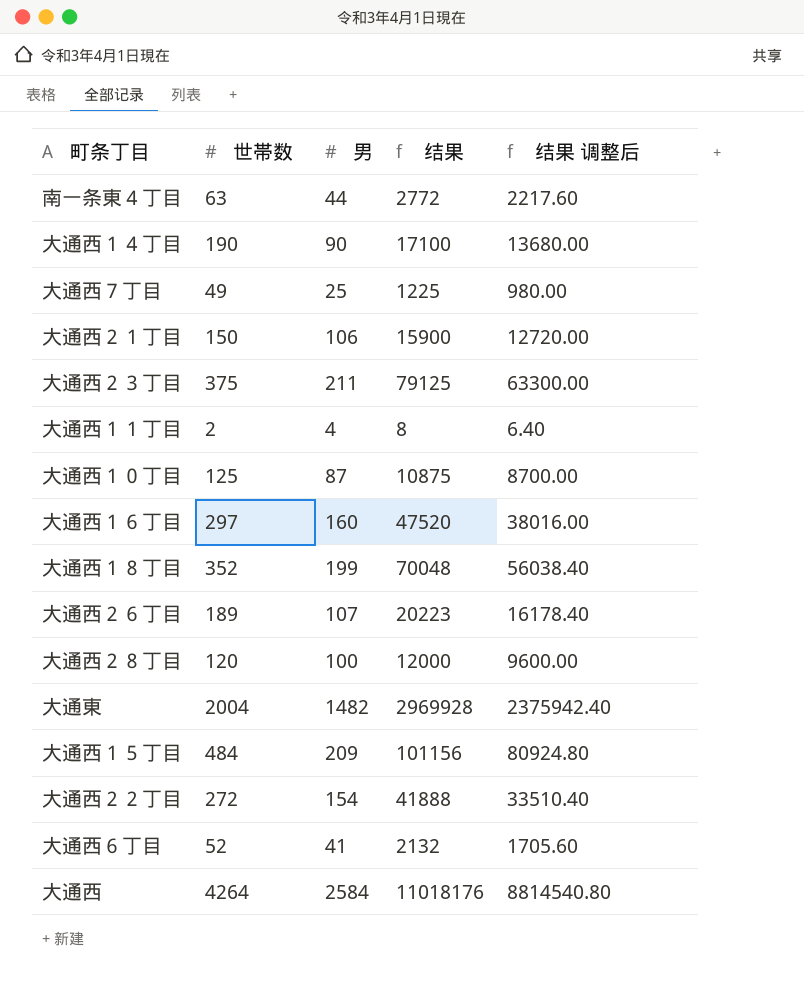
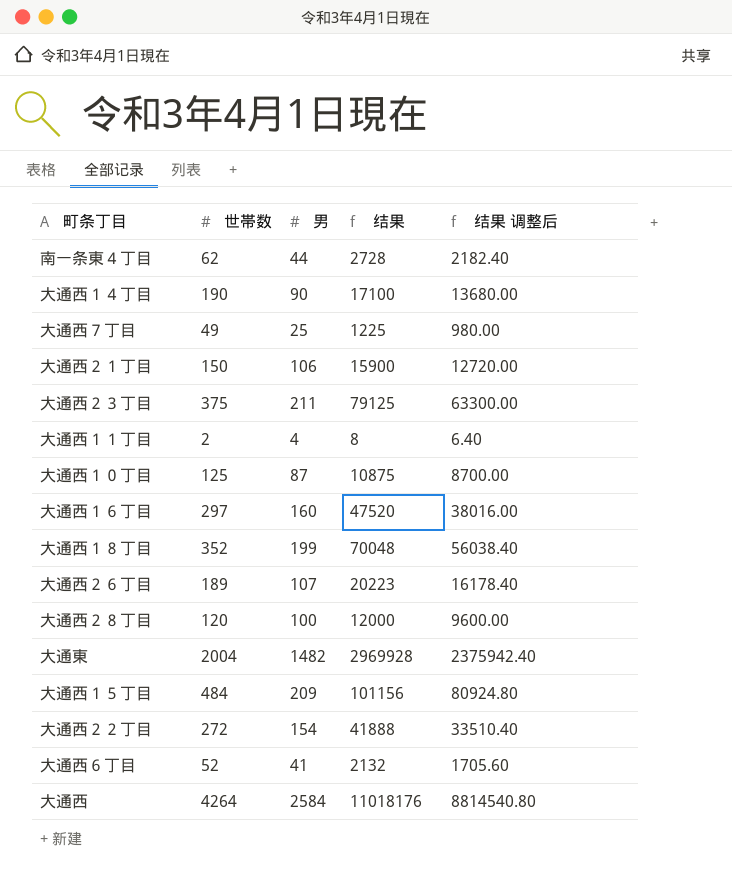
南一条東４丁目 | 世帯数: 63 -> 62
南一条東４丁目 | 结果: 2772 -> 2728
南一条東４丁目 | 结果 调整后: 2217.60 -> 2182.40

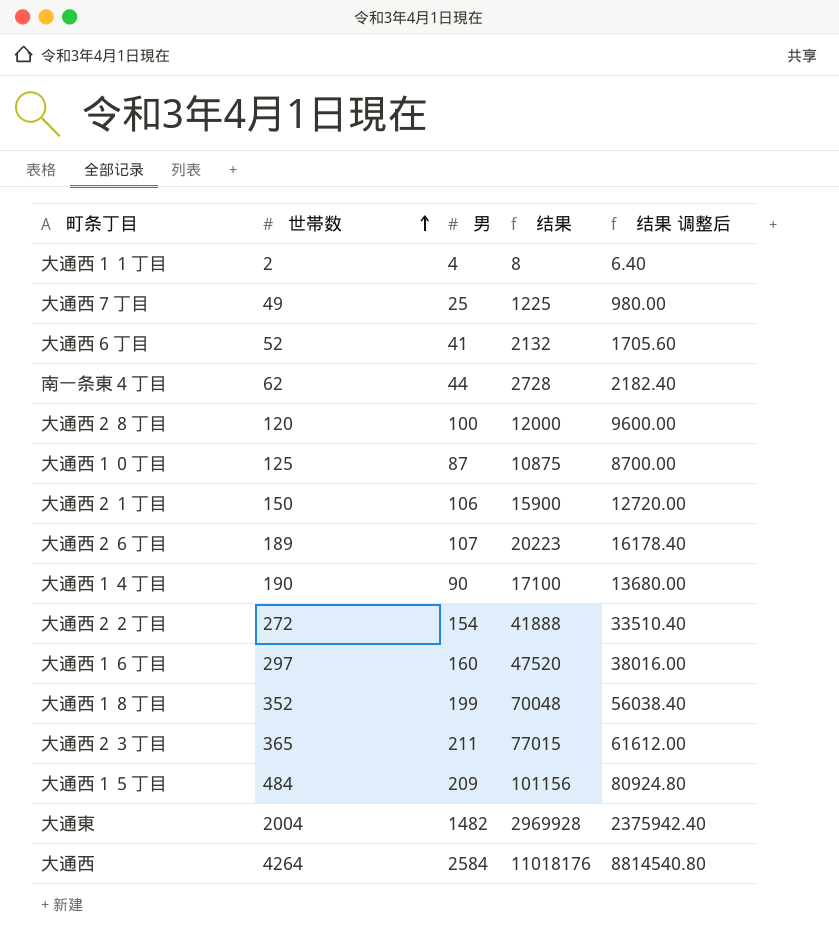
row order: none -> 世帯数 ascending
大通西２３丁目 | 世帯数: 375 -> 365
大通西２３丁目 | 结果: 79125 -> 77015
大通西２３丁目 | 结果 调整后: 63300.00 -> 61612.00

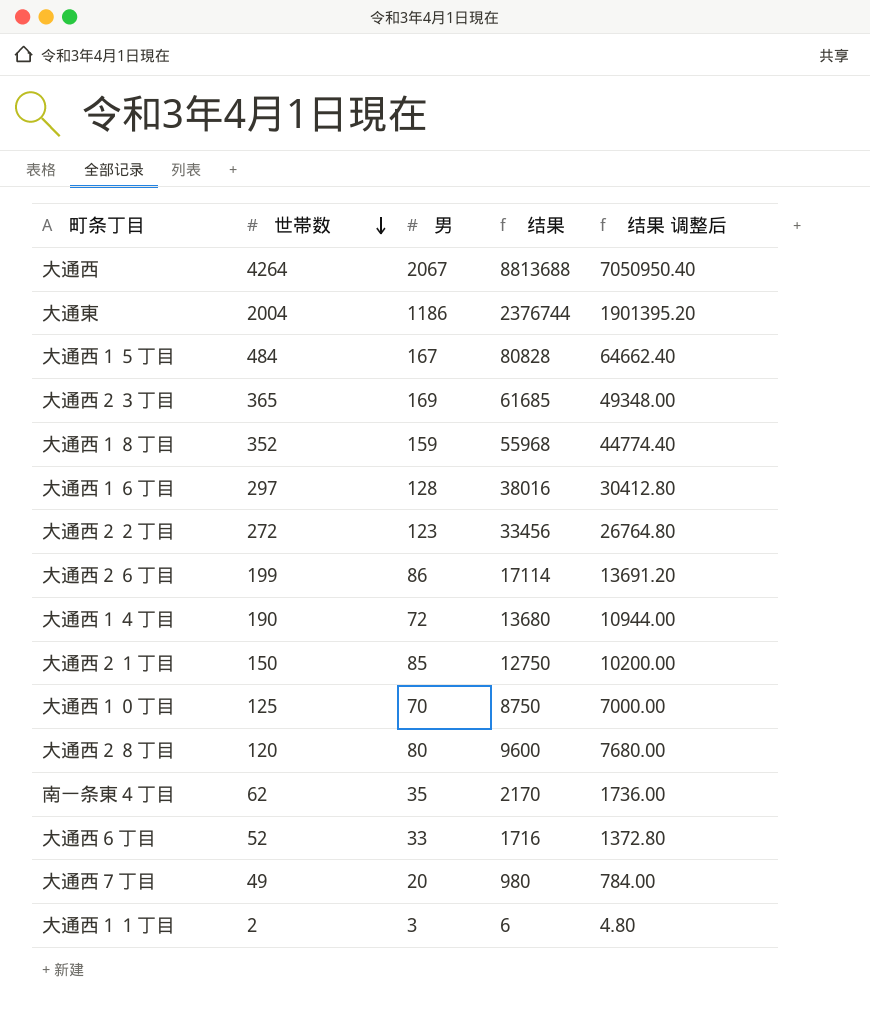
row order: 世帯数 ascending -> 世帯数 descending
大通西 | 男: 2584 -> 2067
大通西 | 结果: 11018176 -> 8813688
大通西 | 结果 调整后: 8814540.80 -> 7050950.40
大通東 | 男: 1482 -> 1186
大通東 | 结果: 2969928 -> 2376744
大通東 | 结果 调整后: 2375942.40 -> 1901395.20
大通西１５丁目 | 男: 209 -> 167
大通西１５丁目 | 结果: 101156 -> 80828
大通西１５丁目 | 结果 调整后: 80924.80 -> 64662.40
大通西２３丁目 | 男: 211 -> 169
大通西２３丁目 | 结果: 77015 -> 61685
大通西２３丁目 | 结果 调整后: 61612.00 -> 49348.00
大通西１８丁目 | 男: 199 -> 159
大通西１８丁目 | 结果: 70048 -> 55968
大通西１８丁目 | 结果 调整后: 56038.40 -> 44774.40
大通西１６丁目 | 男: 160 -> 128
大通西１６丁目 | 结果: 47520 -> 38016
大通西１６丁目 | 结果 调整后: 38016.00 -> 30412.80
大通西２２丁目 | 男: 154 -> 123
大通西２２丁目 | 结果: 41888 -> 33456
大通西２２丁目 | 结果 调整后: 33510.40 -> 26764.80
大通西２６丁目 | 世帯数: 189 -> 199
大通西２６丁目 | 男: 107 -> 86
大通西２６丁目 | 结果: 20223 -> 17114
大通西２６丁目 | 结果 调整后: 16178.40 -> 13691.20
大通西１４丁目 | 男: 90 -> 72
大通西１４丁目 | 结果: 17100 -> 13680
大通西１４丁目 | 结果 调整后: 13680.00 -> 10944.00
大通西２１丁目 | 男: 106 -> 85
大通西２１丁目 | 结果: 15900 -> 12750
大通西２１丁目 | 结果 调整后: 12720.00 -> 10200.00
大通西１０丁目 | 男: 87 -> 70
大通西１０丁目 | 结果: 10875 -> 8750
大通西１０丁目 | 结果 调整后: 8700.00 -> 7000.00
大通西２８丁目 | 男: 100 -> 80
大通西２８丁目 | 结果: 12000 -> 9600
大通西２８丁目 | 结果 调整后: 9600.00 -> 7680.00
南一条東４丁目 | 男: 44 -> 35
南一条東４丁目 | 结果: 2728 -> 2170
南一条東４丁目 | 结果 调整后: 2182.40 -> 1736.00
大通西６丁目 | 男: 41 -> 33
大通西６丁目 | 结果: 2132 -> 1716
大通西６丁目 | 结果 调整后: 1705.60 -> 1372.80
大通西７丁目 | 男: 25 -> 20
大通西７丁目 | 结果: 1225 -> 980
大通西７丁目 | 结果 调整后: 980.00 -> 784.00
大通西１１丁目 | 男: 4 -> 3
大通西１１丁目 | 结果: 8 -> 6
大通西１１丁目 | 结果 调整后: 6.40 -> 4.80

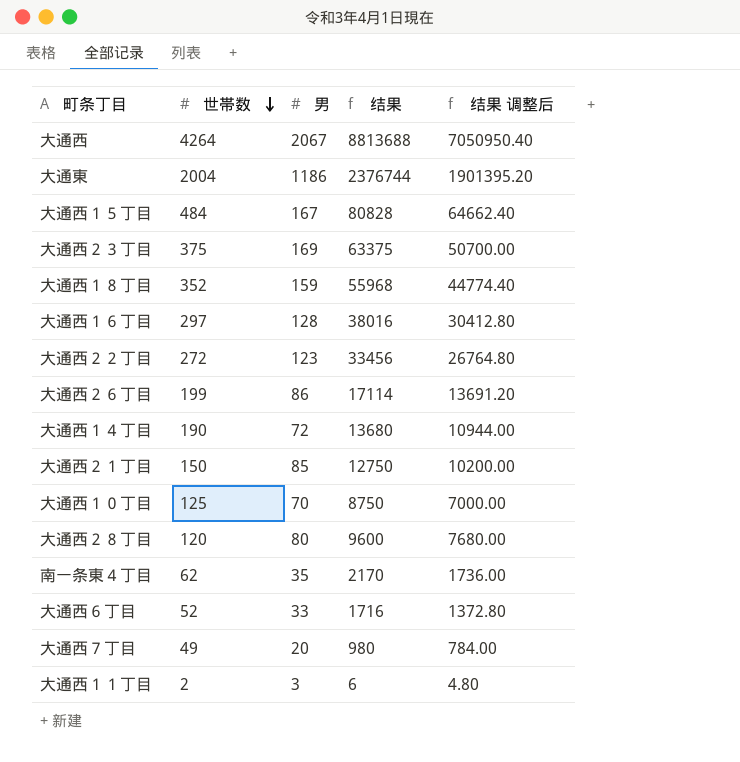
大通西２３丁目 | 世帯数: 365 -> 375
大通西２３丁目 | 结果: 61685 -> 63375
大通西２３丁目 | 结果 调整后: 49348.00 -> 50700.00

